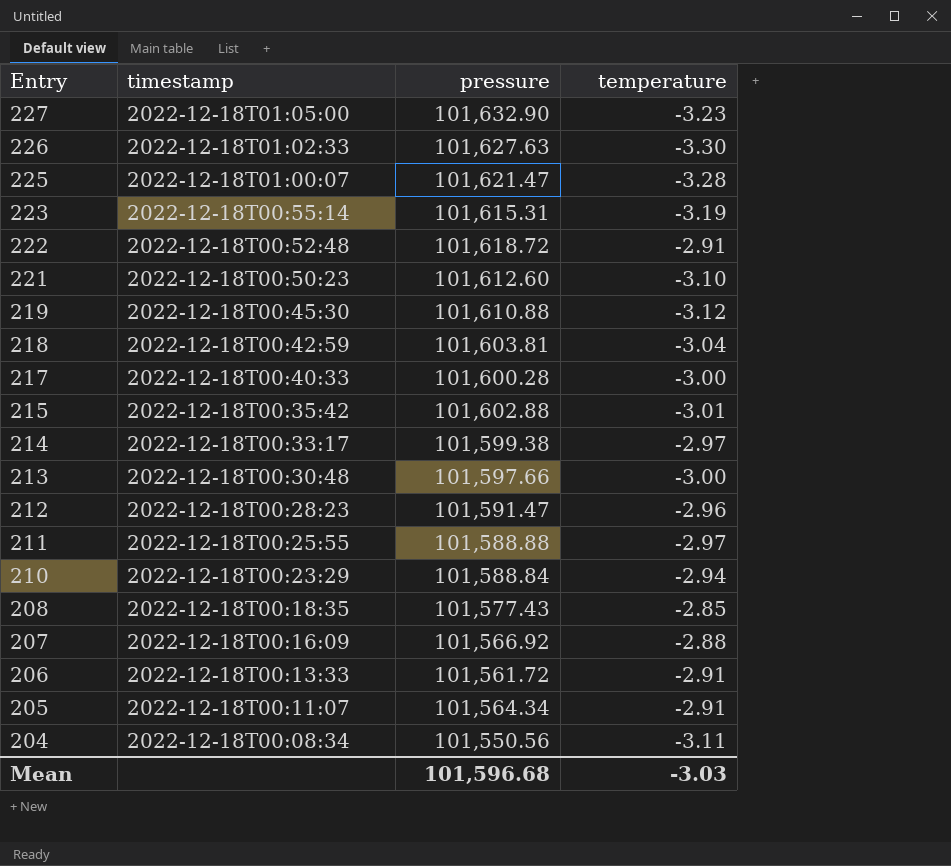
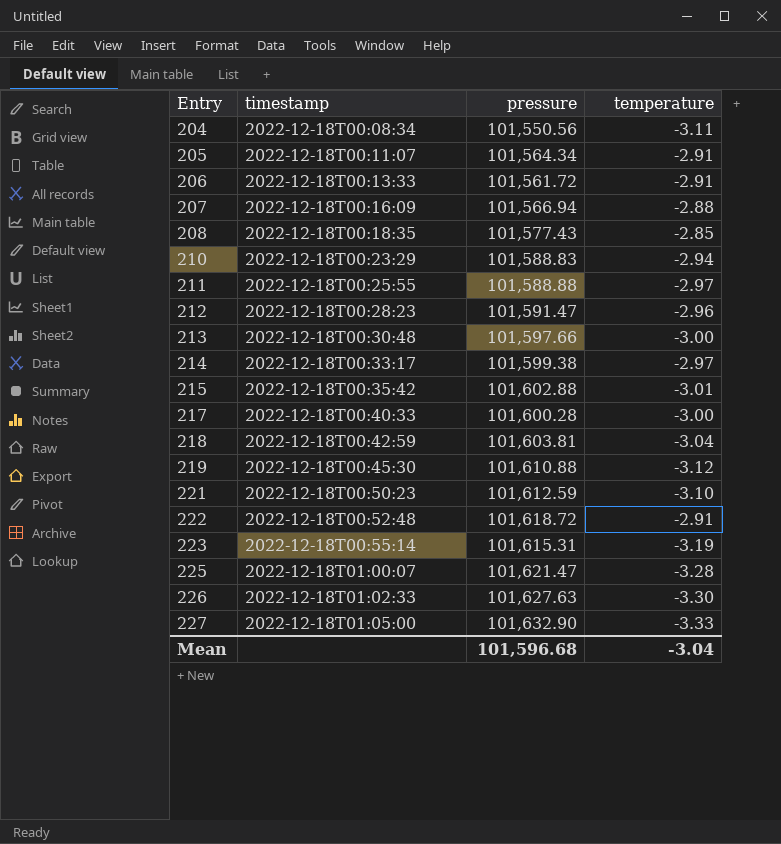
row order: Entry descending -> Entry ascending
207 | pressure: 101,566.92 -> 101,566.94
210 | pressure: 101,588.84 -> 101,588.83
221 | pressure: 101,612.60 -> 101,612.59
227 | temperature: -3.23 -> -3.33
Mean | temperature: -3.03 -> -3.04

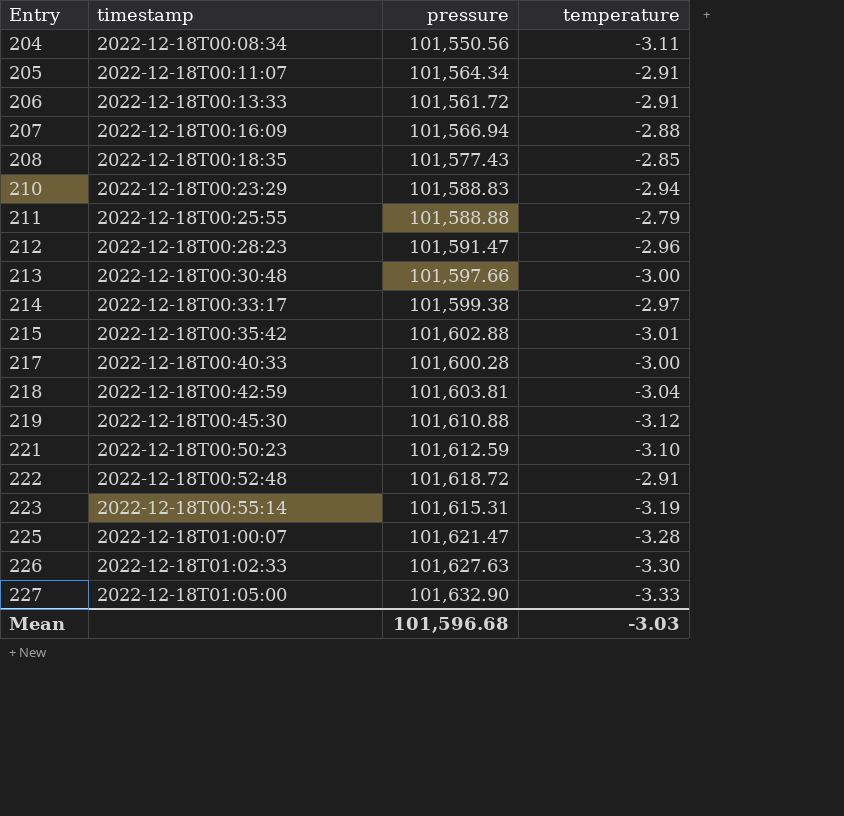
211 | temperature: -2.97 -> -2.79
Mean | temperature: -3.04 -> -3.03

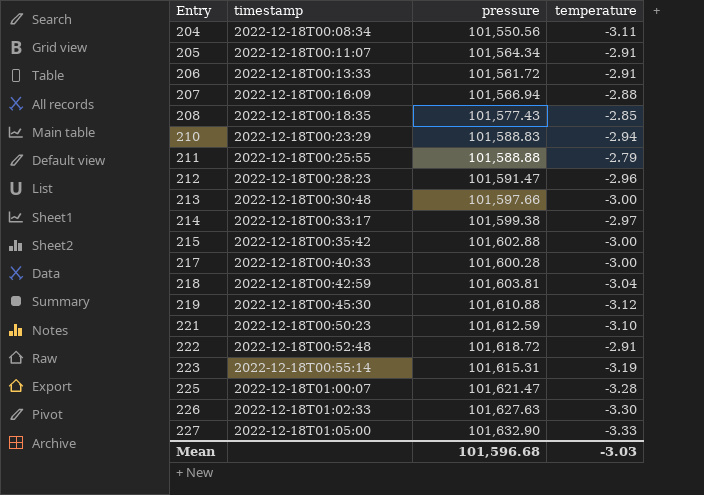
215 | temperature: -3.01 -> -3.00

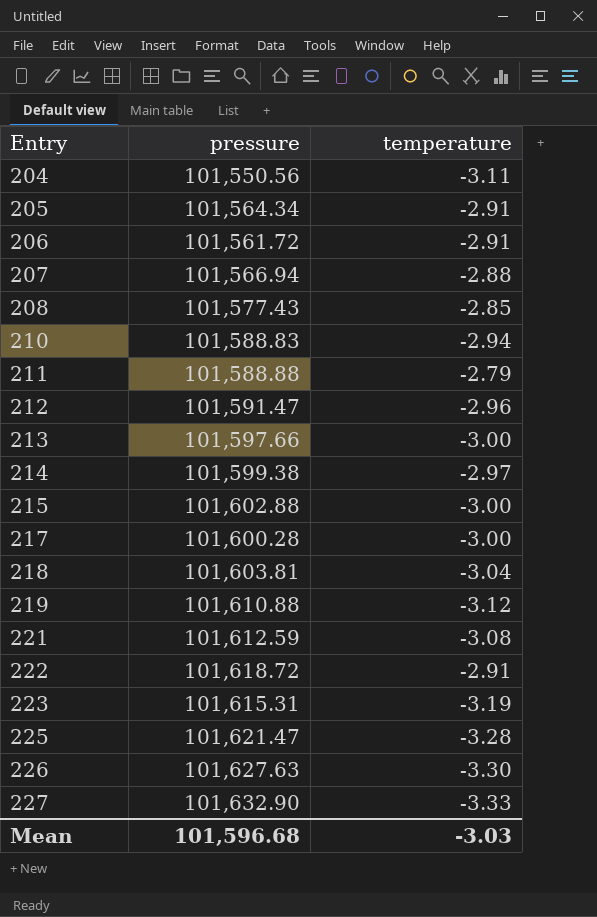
column timestamp | position: 2 -> none
221 | temperature: -3.10 -> -3.08

